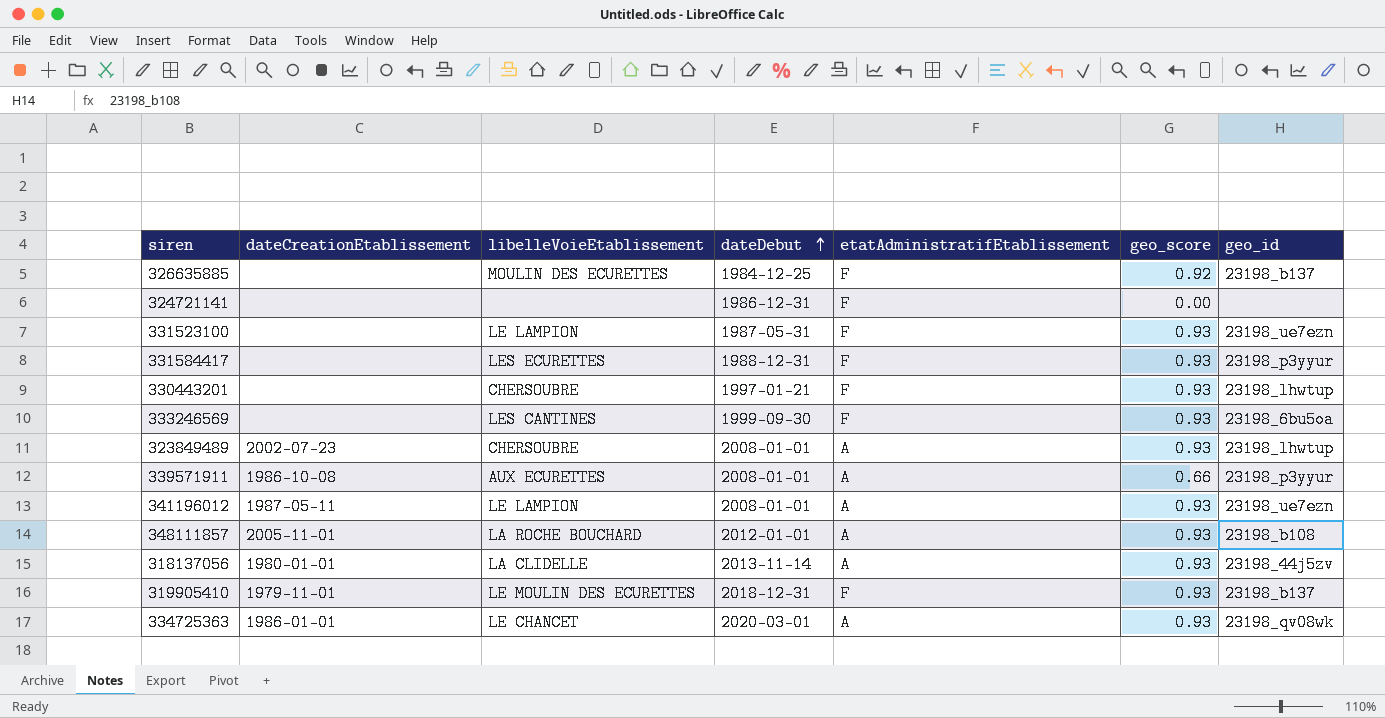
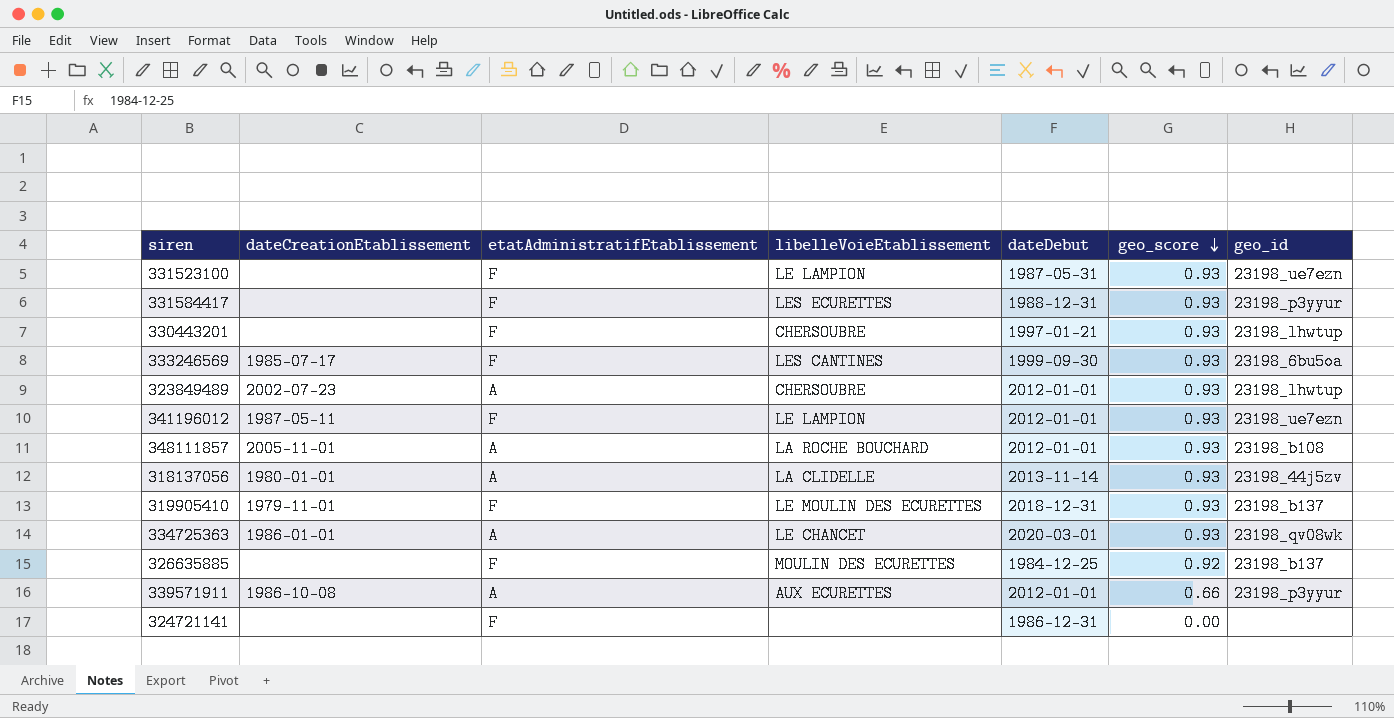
row order: dateDebut ascending -> geo_score descending
column etatAdministratifEtablissement | position: 5 -> 3
333246569 | dateCreationEtablissement: none -> 1985-07-17
323849489 | dateDebut: 2008-01-01 -> 2012-01-01
341196012 | etatAdministratifEtablissement: A -> F
341196012 | dateDebut: 2008-01-01 -> 2012-01-01
339571911 | dateDebut: 2008-01-01 -> 2012-01-01

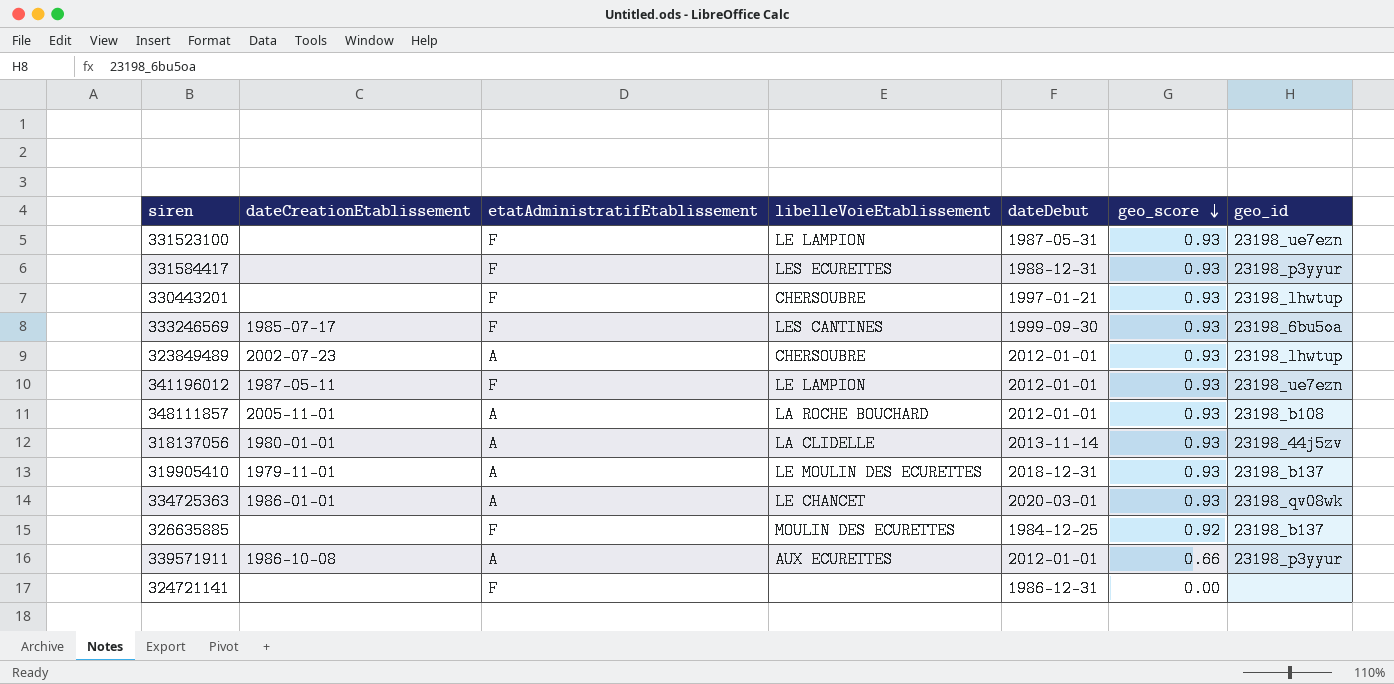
319905410 | etatAdministratifEtablissement: F -> A

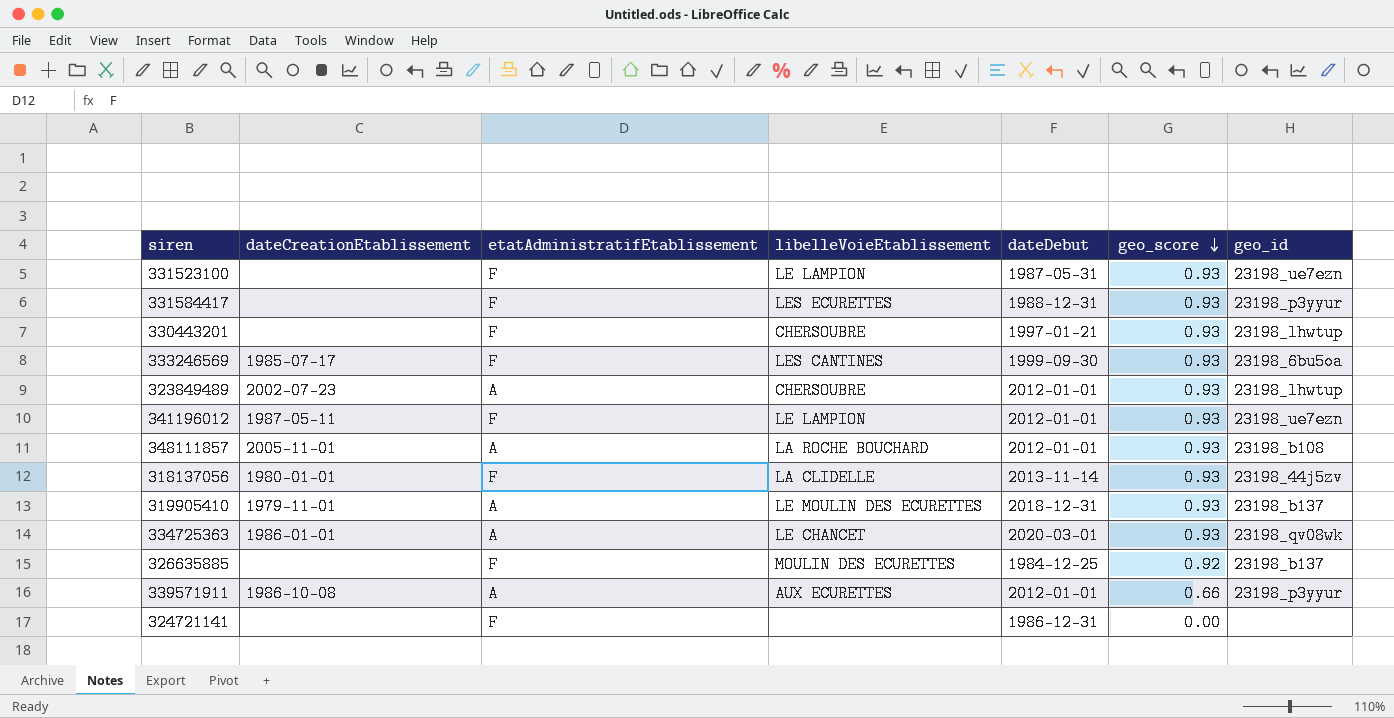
318137056 | etatAdministratifEtablissement: A -> F

